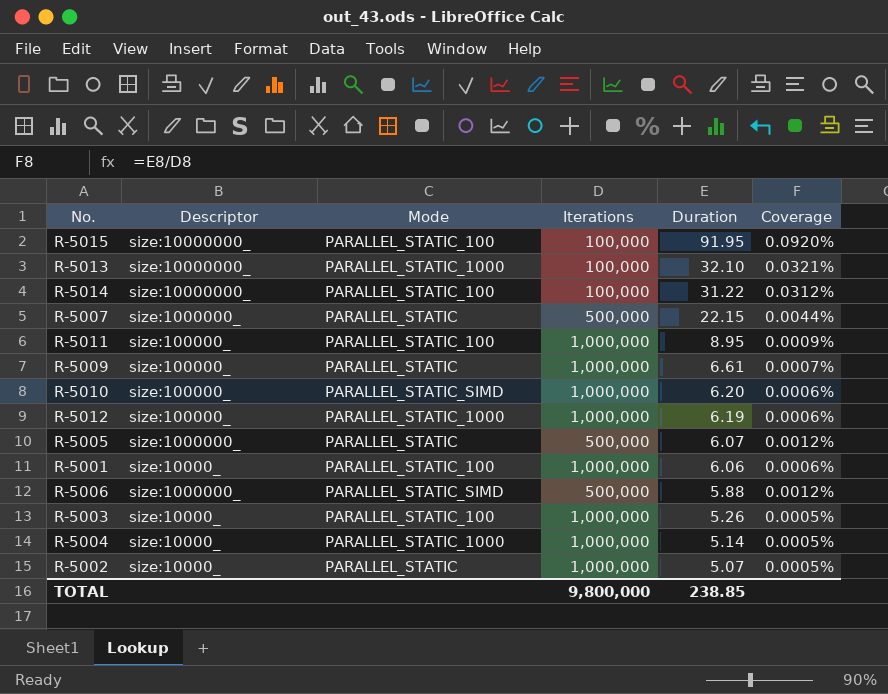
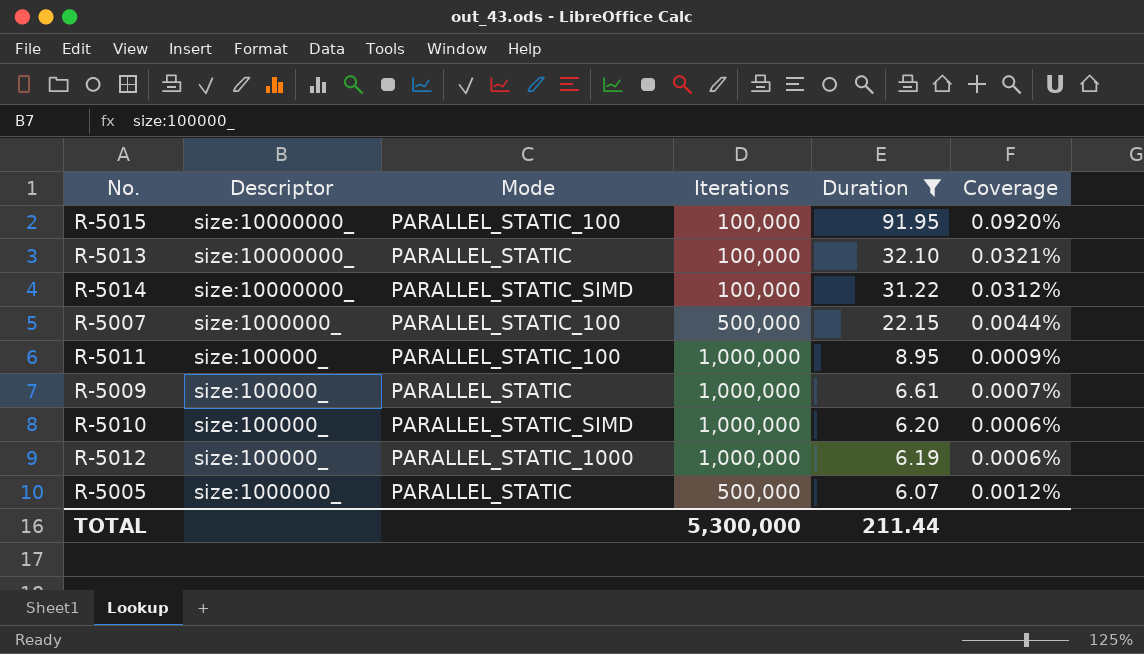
filter: none -> Duration >= 6.07
R-5013 | Mode: PARALLEL_STATIC_1000 -> PARALLEL_STATIC
R-5014 | Mode: PARALLEL_STATIC_100 -> PARALLEL_STATIC_SIMD
R-5007 | Mode: PARALLEL_STATIC -> PARALLEL_STATIC_100
TOTAL | Iterations: 9,800,000 -> 5,300,000
TOTAL | Duration: 238.85 -> 211.44

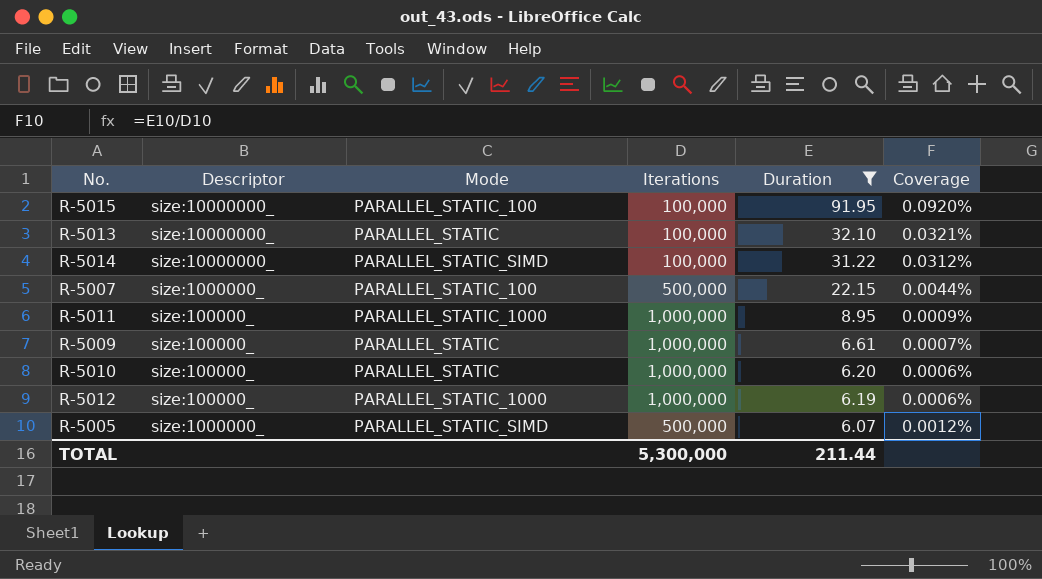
R-5011 | Mode: PARALLEL_STATIC_100 -> PARALLEL_STATIC_1000
R-5010 | Mode: PARALLEL_STATIC_SIMD -> PARALLEL_STATIC
R-5005 | Mode: PARALLEL_STATIC -> PARALLEL_STATIC_SIMD

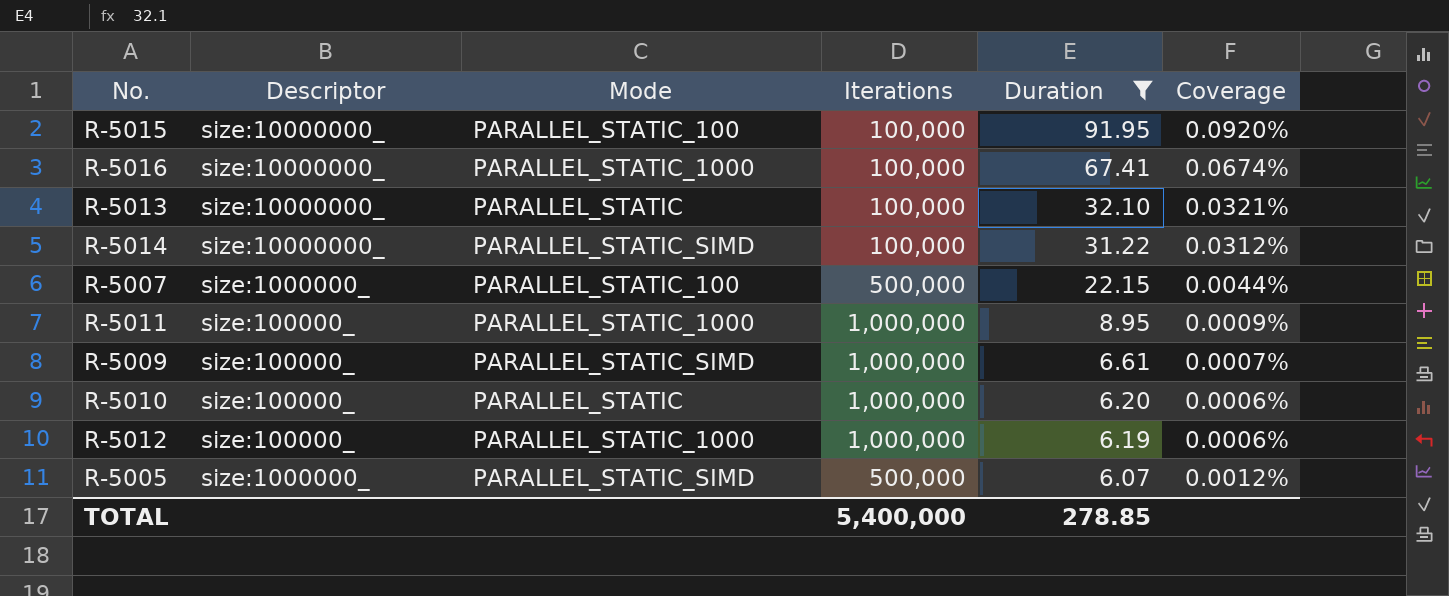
row R-5016: none -> size:10000000_ | PARALLEL_STATIC_1000 | 100,000 | 67.41 | 0.0674%
R-5009 | Mode: PARALLEL_STATIC -> PARALLEL_STATIC_SIMD
TOTAL | Iterations: 5,300,000 -> 5,400,000
TOTAL | Duration: 211.44 -> 278.85

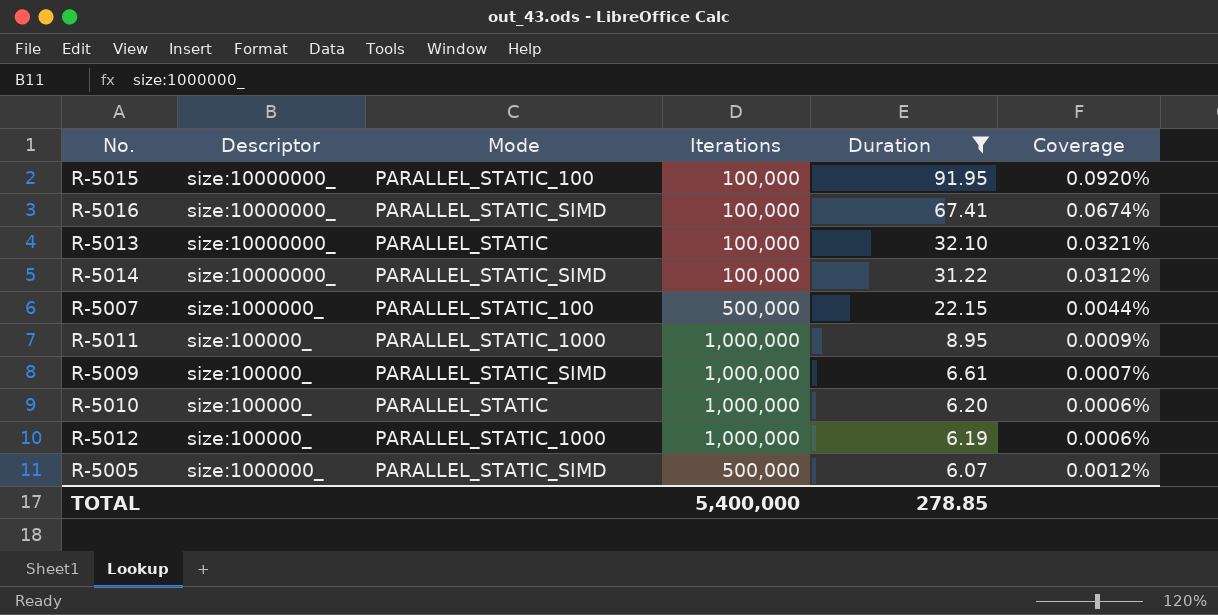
R-5016 | Mode: PARALLEL_STATIC_1000 -> PARALLEL_STATIC_SIMD

